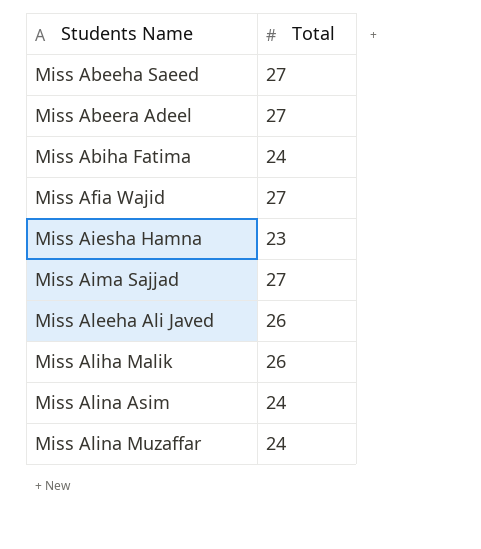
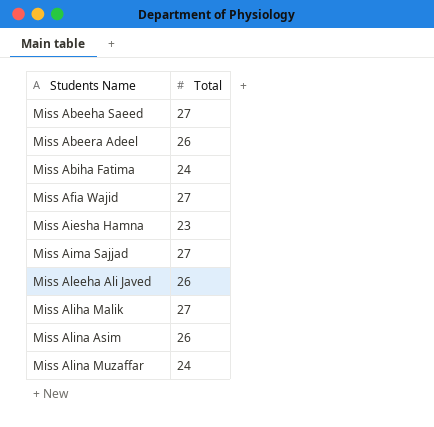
Miss Abeera Adeel | Total: 27 -> 26
Miss Aliha Malik | Total: 26 -> 27
Miss Alina Asim | Total: 24 -> 26

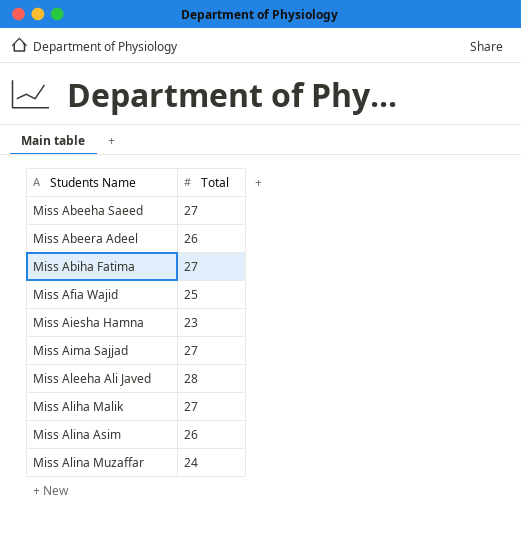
Miss Abiha Fatima | Total: 24 -> 27
Miss Afia Wajid | Total: 27 -> 25
Miss Aleeha Ali Javed | Total: 26 -> 28

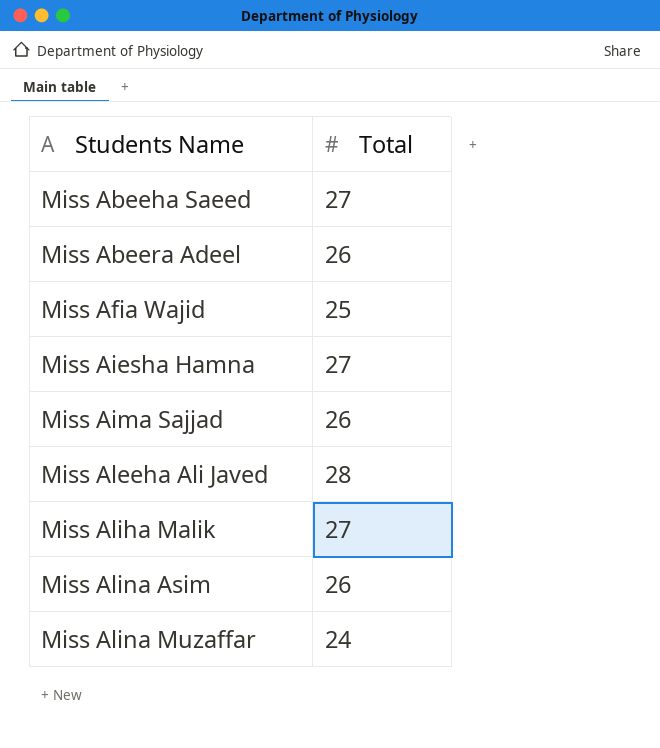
row Miss Abiha Fatima: 27 -> none
Miss Aiesha Hamna | Total: 23 -> 27
Miss Aima Sajjad | Total: 27 -> 26

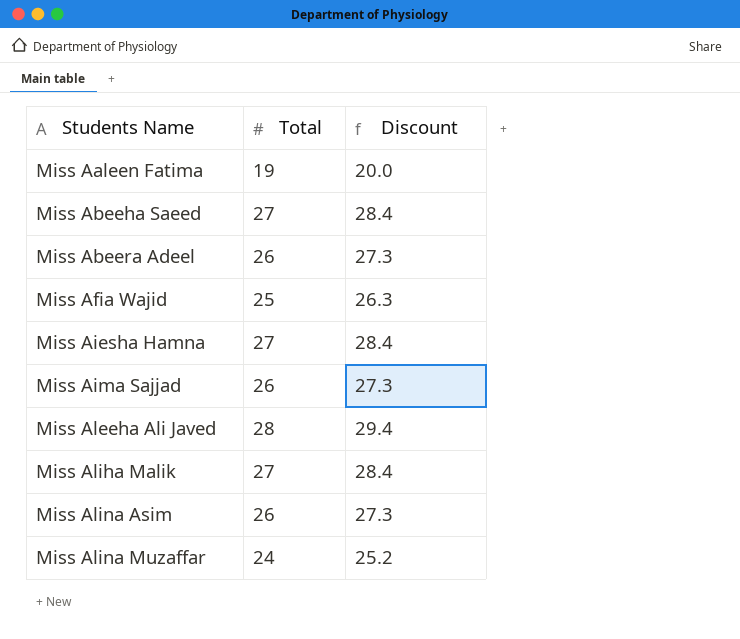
column Discount | formula: none -> [Total] * 1.05
row Miss Aaleen Fatima: none -> 19 | 20.0

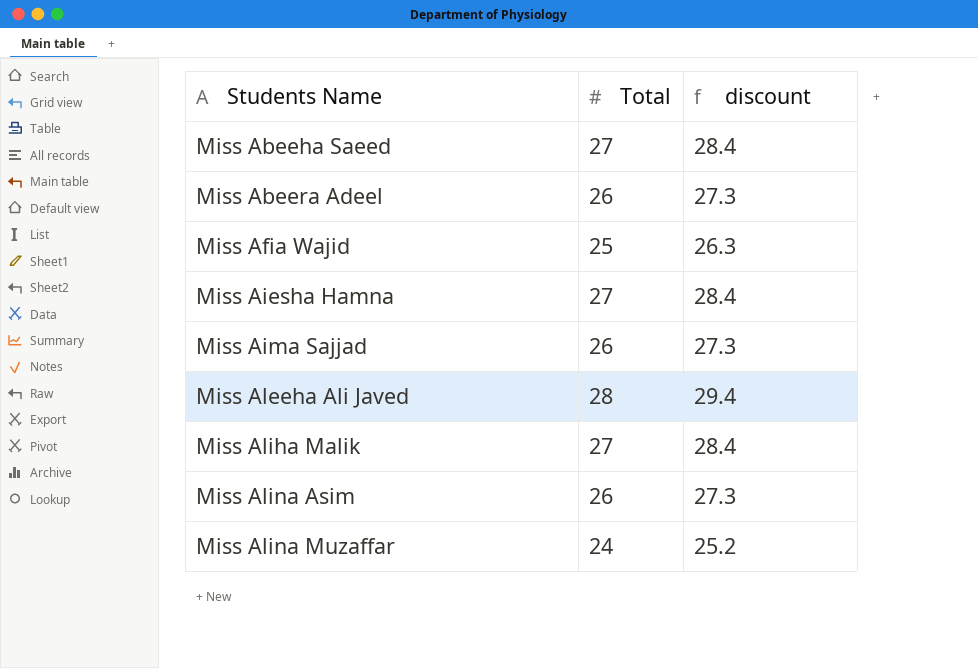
column name: Discount -> discount
row Miss Aaleen Fatima: 19 | 20.0 -> none

